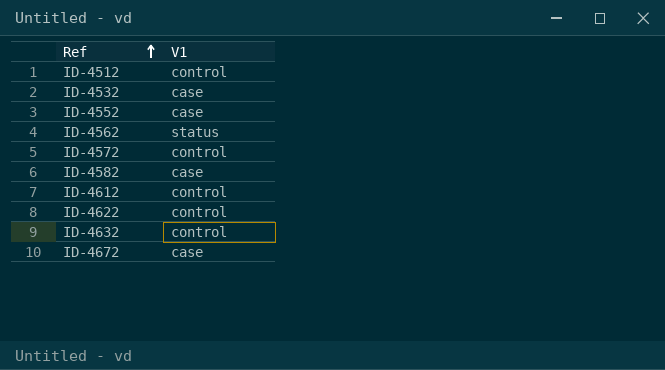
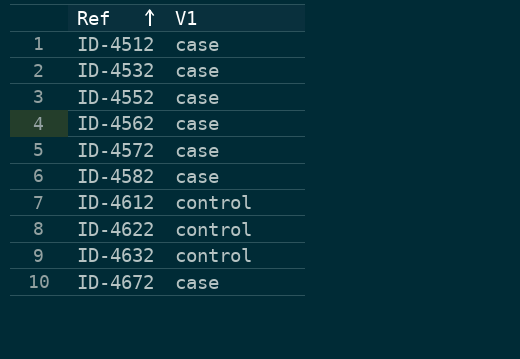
ID-4512 | V1: control -> case
ID-4562 | V1: status -> case
ID-4572 | V1: control -> case

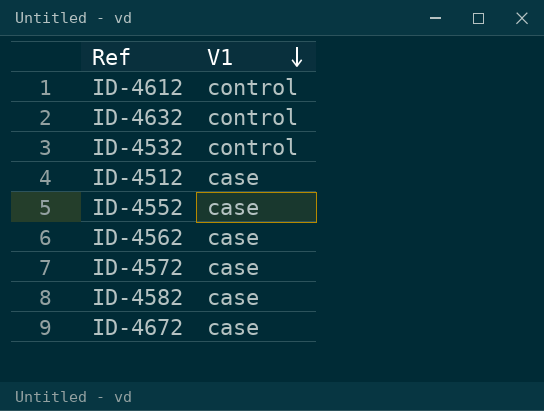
row order: Ref ascending -> V1 descending
row ID-4622: control -> none
ID-4532 | V1: case -> control

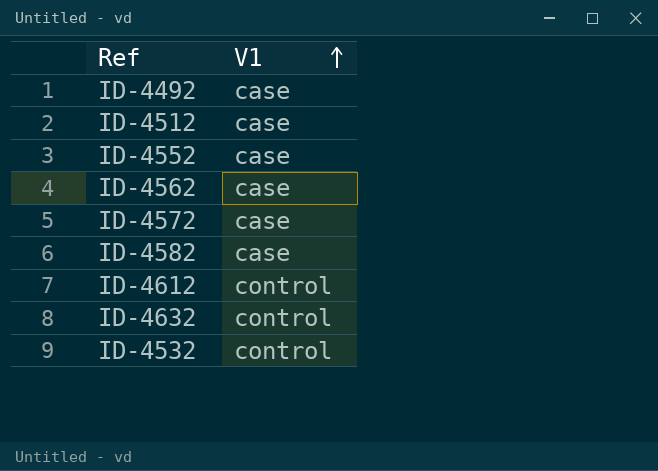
row order: V1 descending -> V1 ascending
row ID-4672: case -> none
row ID-4492: none -> case

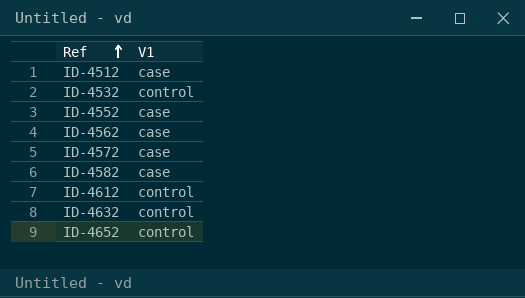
row order: V1 ascending -> Ref ascending
row ID-4492: case -> none
row ID-4652: none -> control

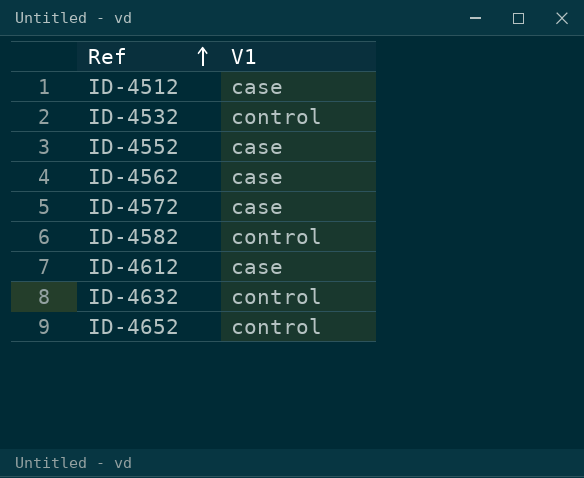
ID-4582 | V1: case -> control
ID-4612 | V1: control -> case

